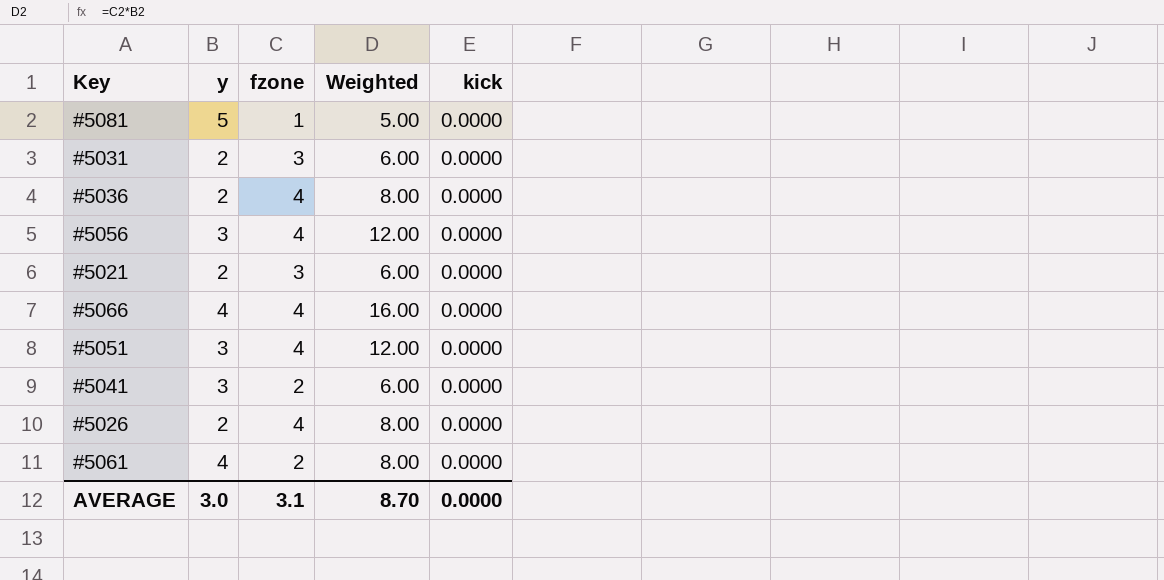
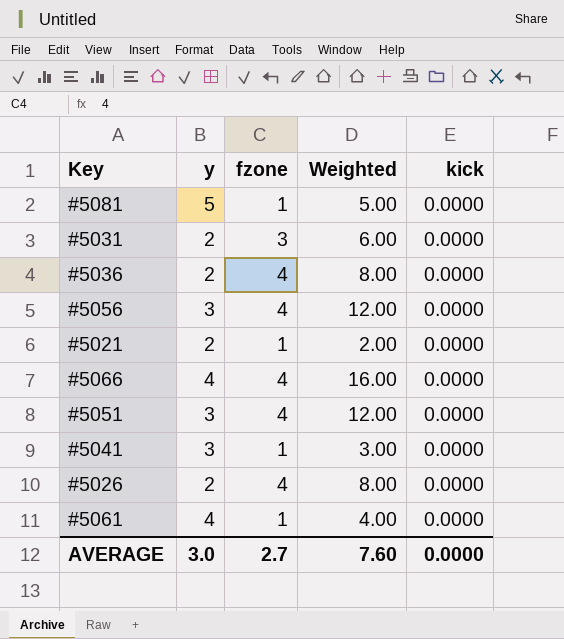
#5021 | fzone: 3 -> 1
#5021 | Weighted: 6.00 -> 2.00
#5041 | fzone: 2 -> 1
#5041 | Weighted: 6.00 -> 3.00
#5061 | fzone: 2 -> 1
#5061 | Weighted: 8.00 -> 4.00
AVERAGE | fzone: 3.1 -> 2.7
AVERAGE | Weighted: 8.70 -> 7.60

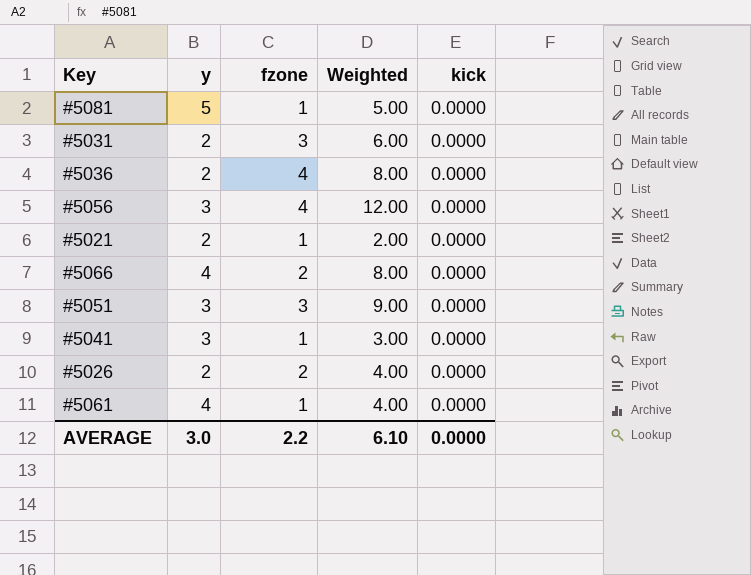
#5066 | fzone: 4 -> 2
#5066 | Weighted: 16.00 -> 8.00
#5051 | fzone: 4 -> 3
#5051 | Weighted: 12.00 -> 9.00
#5026 | fzone: 4 -> 2
#5026 | Weighted: 8.00 -> 4.00
AVERAGE | fzone: 2.7 -> 2.2
AVERAGE | Weighted: 7.60 -> 6.10

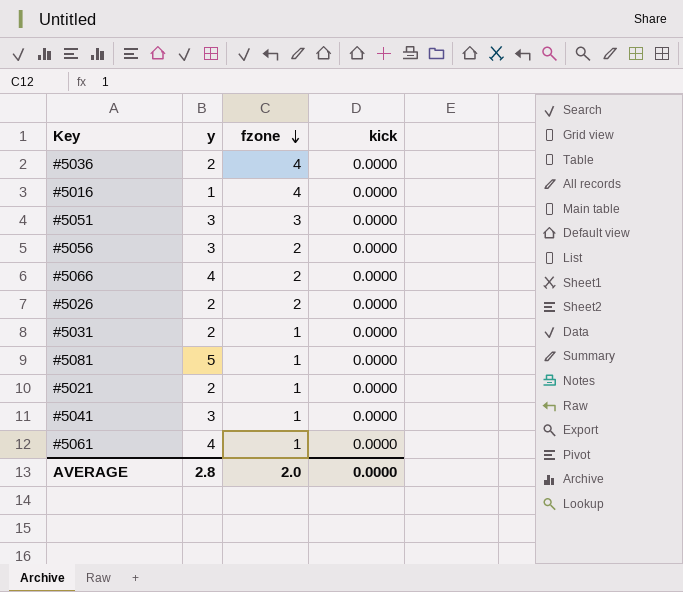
row order: none -> fzone descending
column Weighted | formula: [y] * [fzone] -> none
row #5016: none -> 1 | 4 | 0.0000
#5056 | fzone: 4 -> 2
#5031 | fzone: 3 -> 1
AVERAGE | y: 3.0 -> 2.8
AVERAGE | fzone: 2.2 -> 2.0

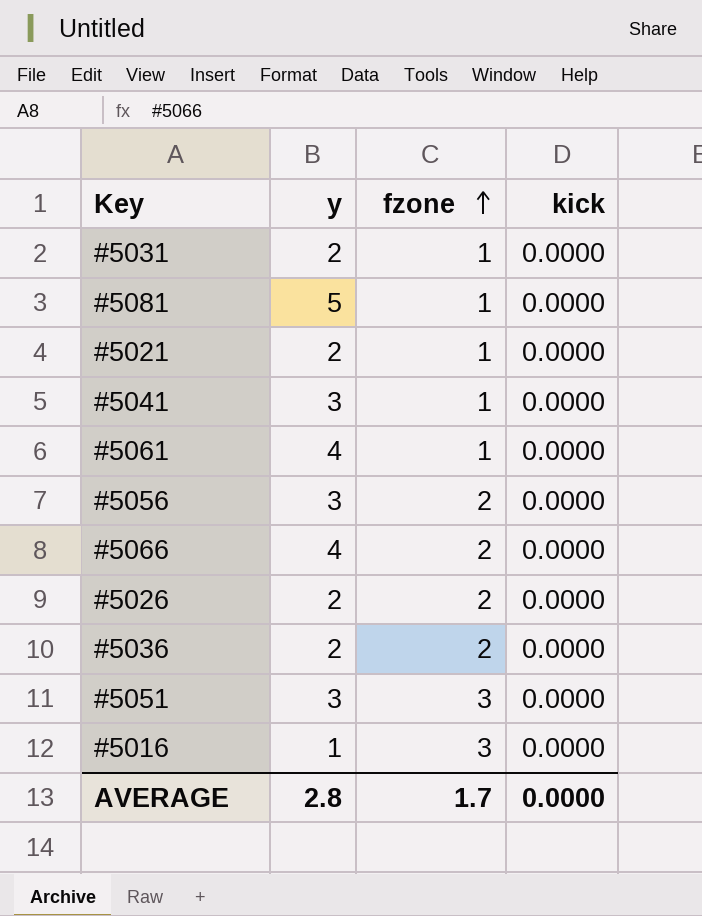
row order: fzone descending -> fzone ascending
#5036 | fzone: 4 -> 2
#5016 | fzone: 4 -> 3
AVERAGE | fzone: 2.0 -> 1.7

